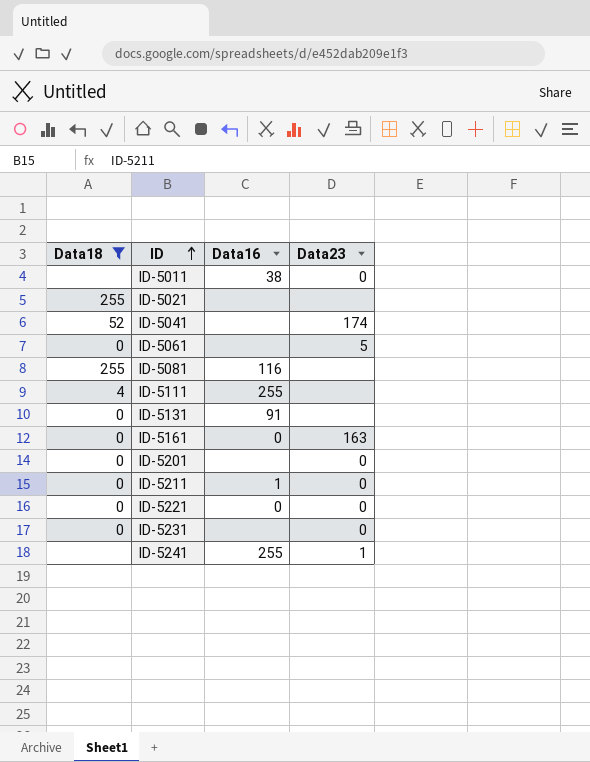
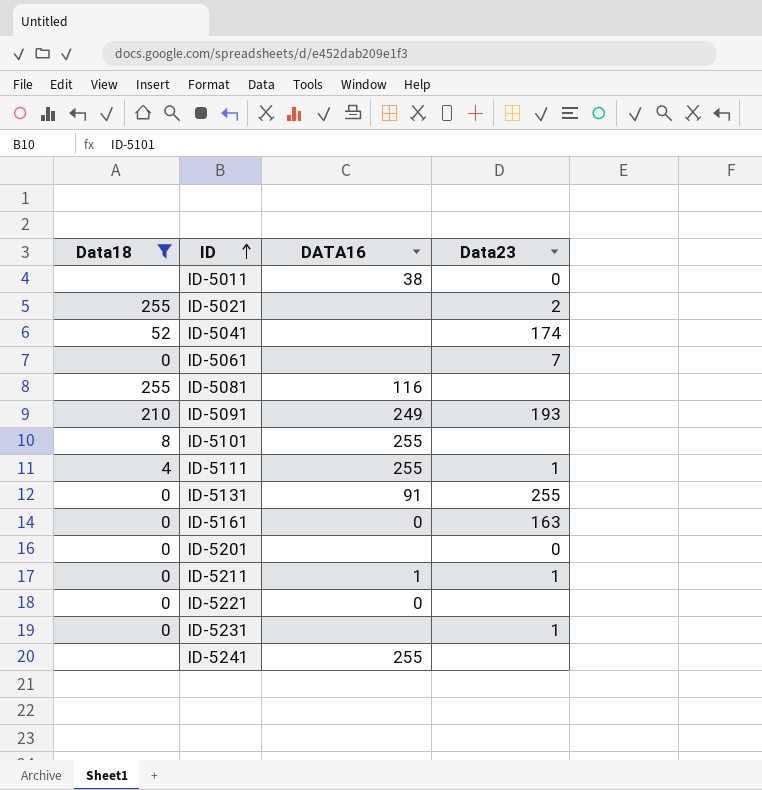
column name: Data16 -> DATA16
ID-5021 | Data23: none -> 2
ID-5061 | Data23: 5 -> 7
row ID-5091: none -> 210 | 249 | 193
row ID-5101: none -> 8 | 255 | none
ID-5111 | Data23: none -> 1
ID-5131 | Data23: none -> 255
ID-5211 | Data23: 0 -> 1
ID-5221 | Data23: 0 -> none
ID-5231 | Data23: 0 -> 1
ID-5241 | Data23: 1 -> none

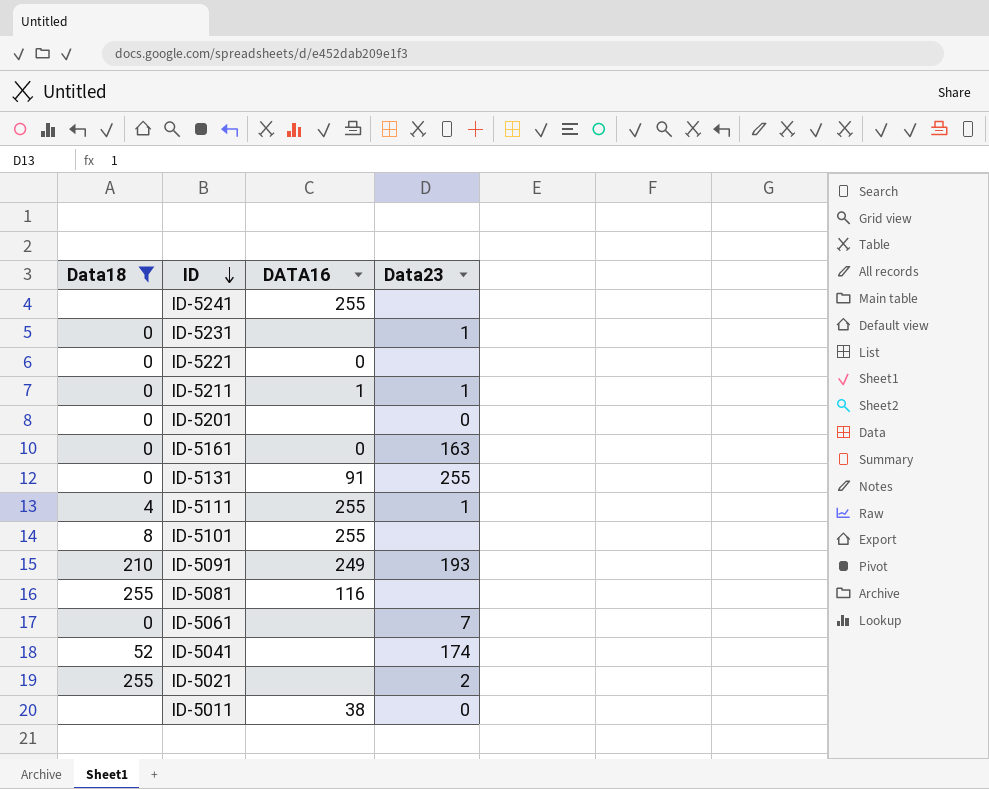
row order: ID ascending -> ID descending

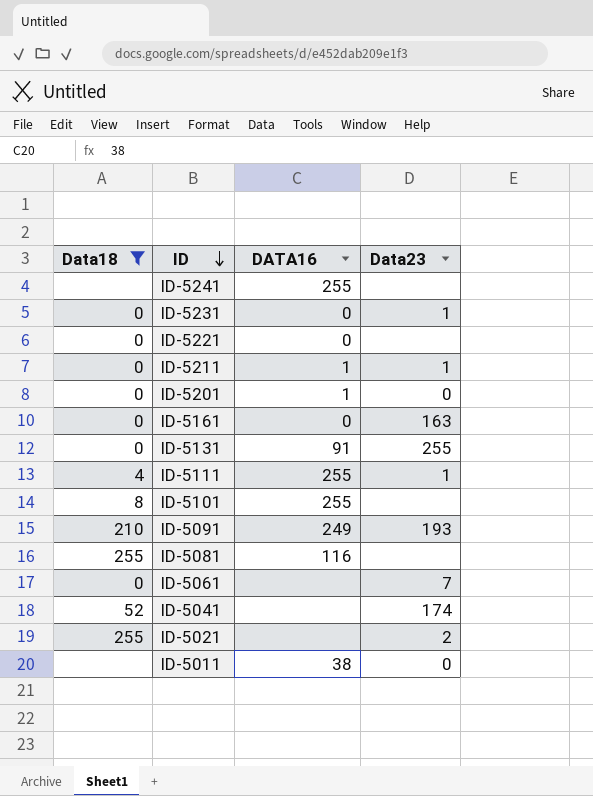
ID-5231 | DATA16: none -> 0
ID-5201 | DATA16: none -> 1

